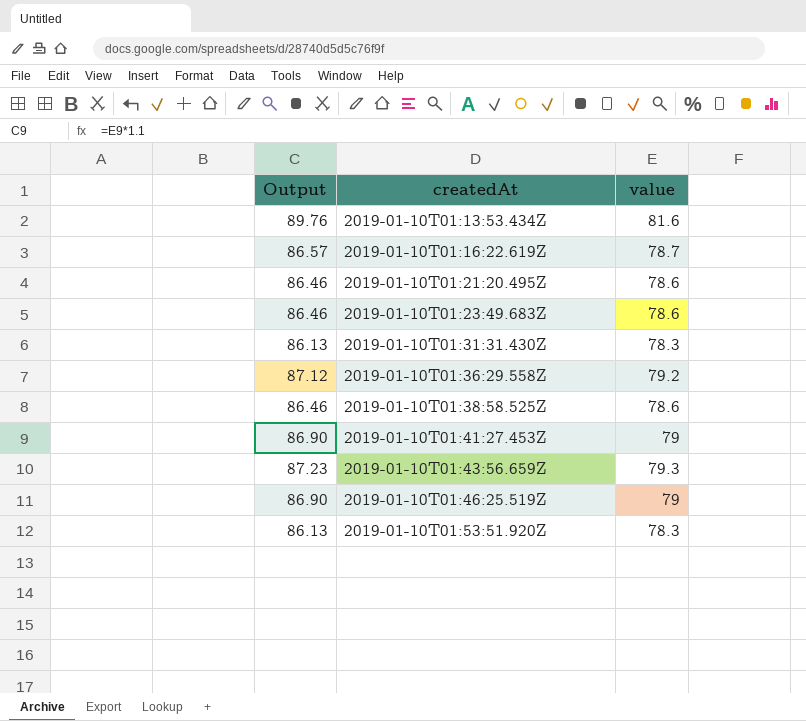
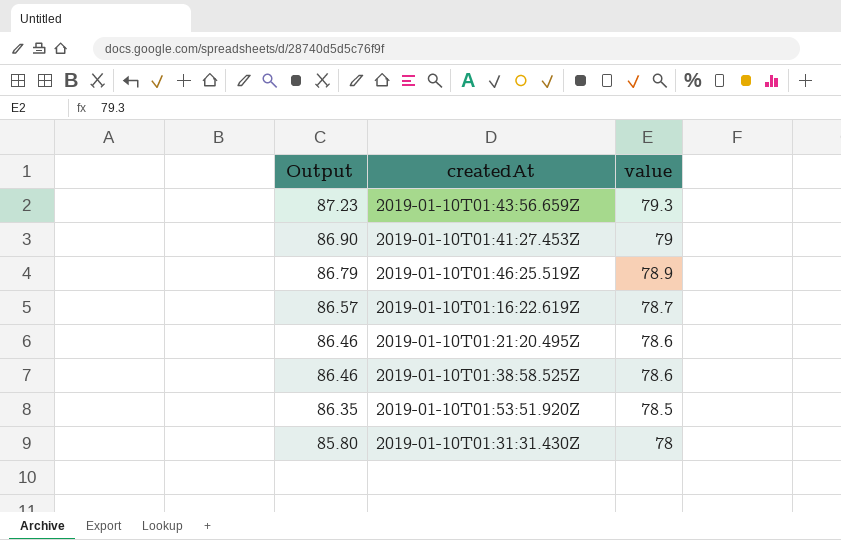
row order: createdAt ascending -> Output descending
row 2019-01-10T01:13:53.434Z: 89.76 | 81.6 -> none
row 2019-01-10T01:23:49.683Z: 86.46 | 78.6 -> none
row 2019-01-10T01:36:29.558Z: 87.12 | 79.2 -> none
2019-01-10T01:46:25.519Z | Output: 86.90 -> 86.79
2019-01-10T01:46:25.519Z | value: 79 -> 78.9
2019-01-10T01:53:51.920Z | Output: 86.13 -> 86.35
2019-01-10T01:53:51.920Z | value: 78.3 -> 78.5
2019-01-10T01:31:31.430Z | Output: 86.13 -> 85.80
2019-01-10T01:31:31.430Z | value: 78.3 -> 78

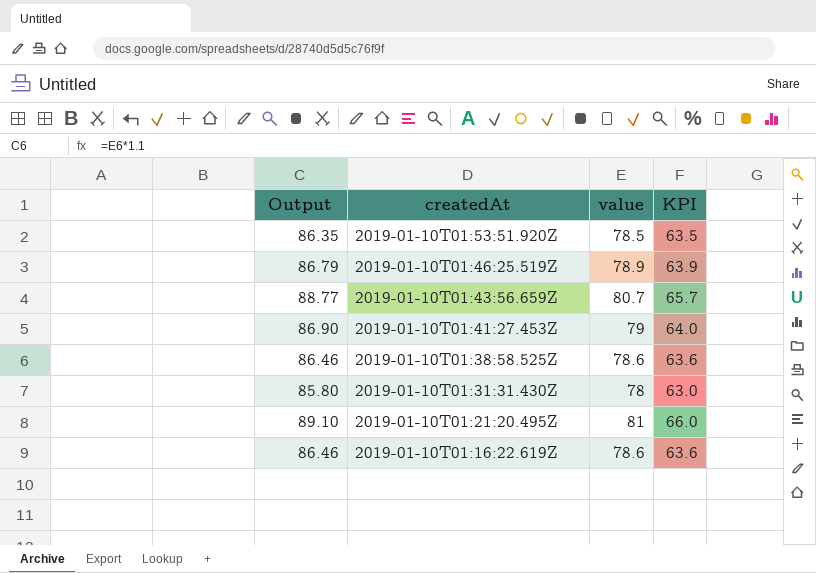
row order: Output descending -> createdAt descending
column KPI | formula: none -> [value] - 15
2019-01-10T01:43:56.659Z | Output: 87.23 -> 88.77
2019-01-10T01:43:56.659Z | value: 79.3 -> 80.7
2019-01-10T01:21:20.495Z | Output: 86.46 -> 89.10
2019-01-10T01:21:20.495Z | value: 78.6 -> 81
2019-01-10T01:16:22.619Z | Output: 86.57 -> 86.46
2019-01-10T01:16:22.619Z | value: 78.7 -> 78.6

